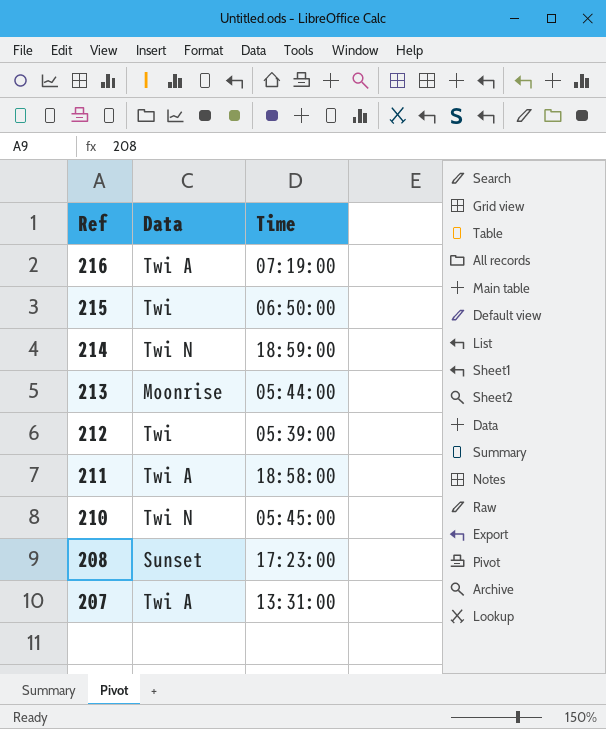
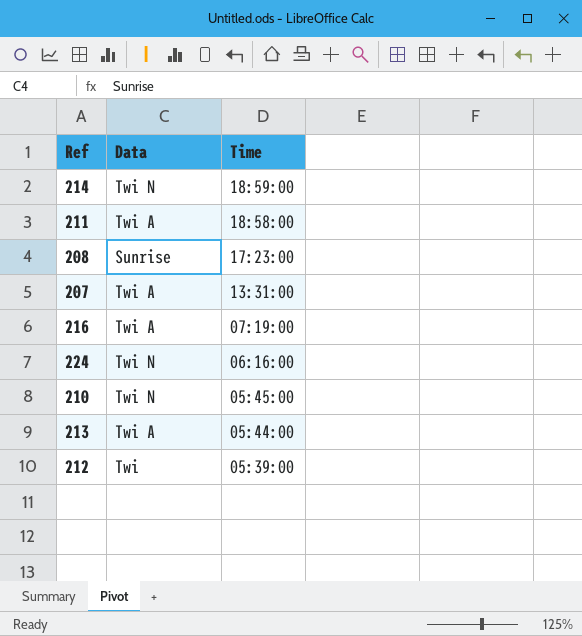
row order: Ref descending -> Time descending
row 215: Twi | 06:50:00 -> none
208 | Data: Sunset -> Sunrise
row 224: none -> Twi N | 06:16:00
213 | Data: Moonrise -> Twi A

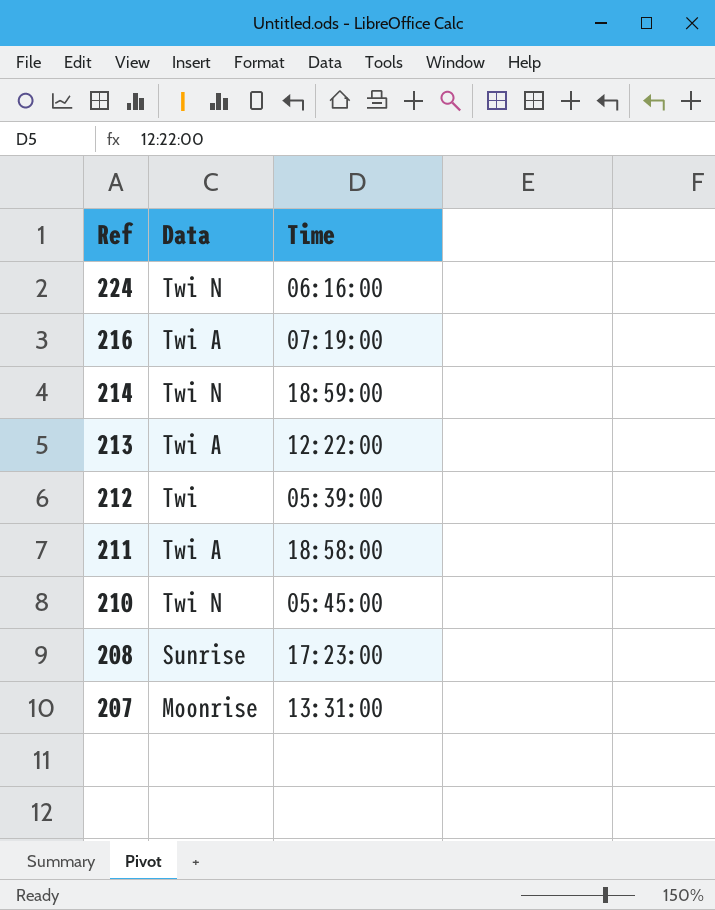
row order: Time descending -> Ref descending
213 | Time: 05:44:00 -> 12:22:00
207 | Data: Twi A -> Moonrise

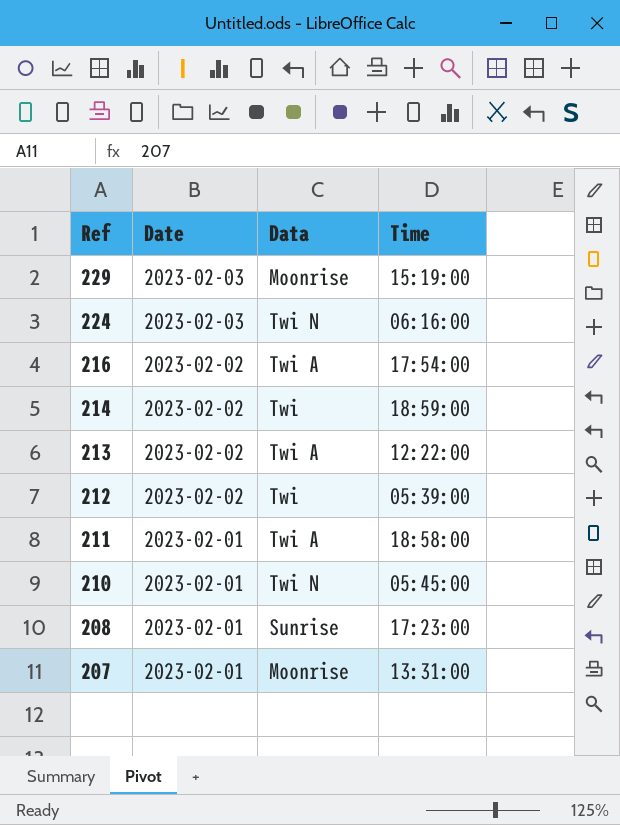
column Date | position: none -> 2
row 229: none -> 2023-02-03 | Moonrise | 15:19:00
216 | Time: 07:19:00 -> 17:54:00
214 | Data: Twi N -> Twi

